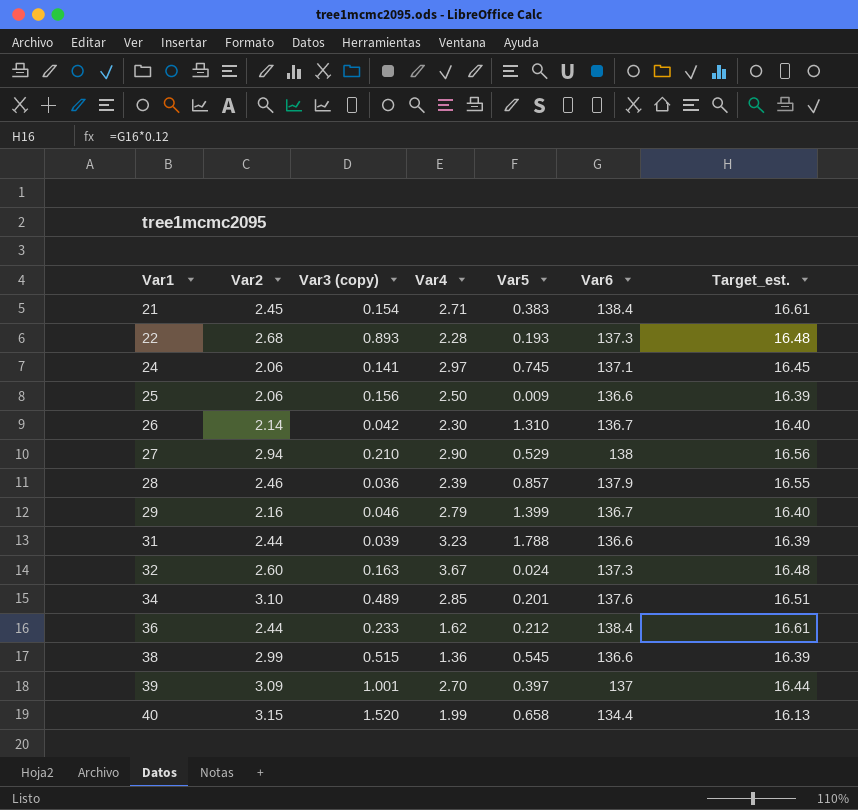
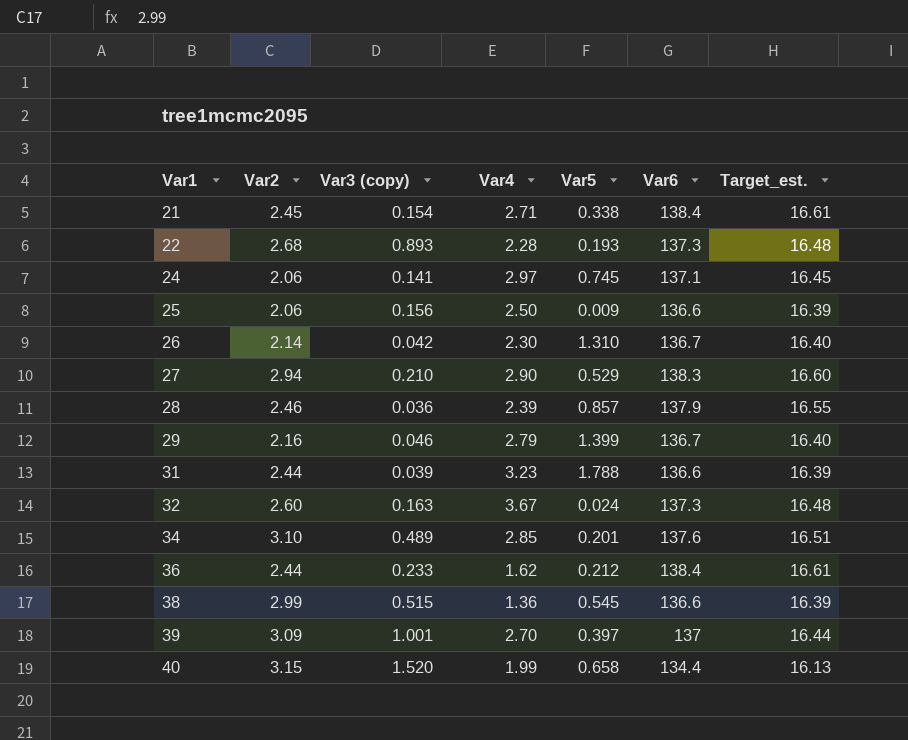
21 | Var5: 0.383 -> 0.338
27 | Var6: 138 -> 138.3
27 | Target_est.: 16.56 -> 16.60

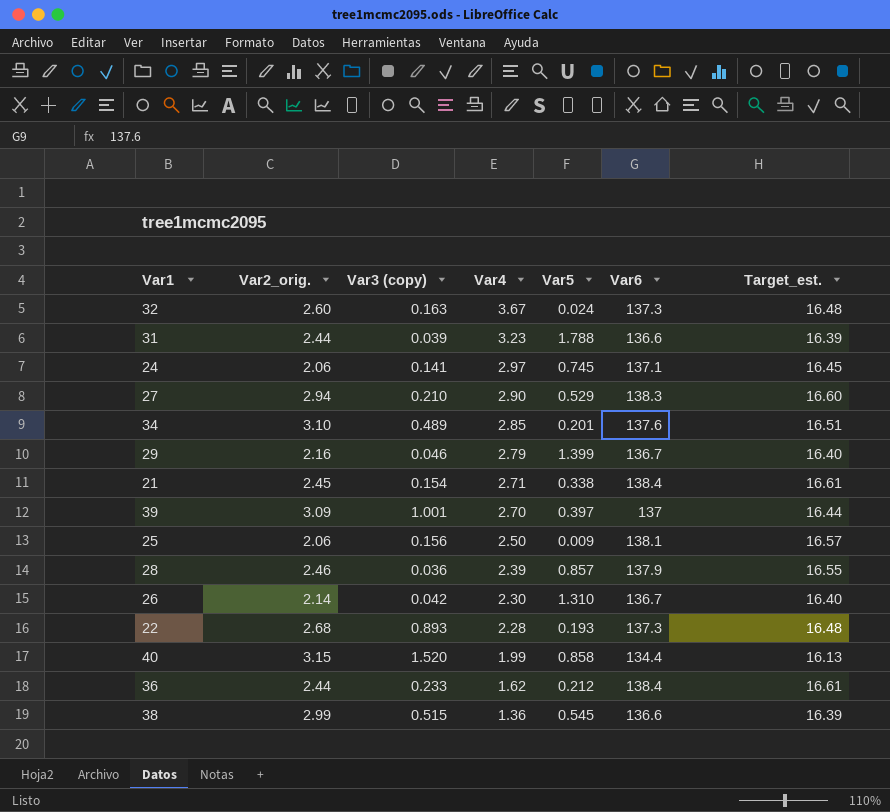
row order: Var1 ascending -> Var4 descending
column name: Var2 -> Var2_orig.
25 | Var6: 136.6 -> 138.1
25 | Target_est.: 16.39 -> 16.57
40 | Var5: 0.658 -> 0.858

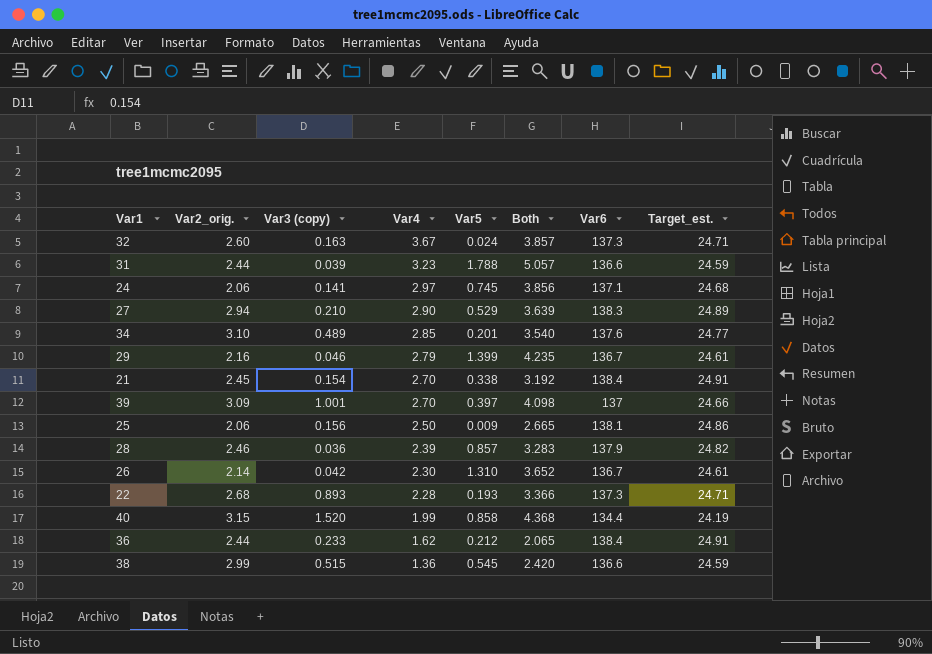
column Both | formula: none -> [Var3 (copy)] + [Var4] + [Var5]
column Target_est. | formula: [Var6] * 0.12 -> [Var6] * 0.18
21 | Var4: 2.71 -> 2.70

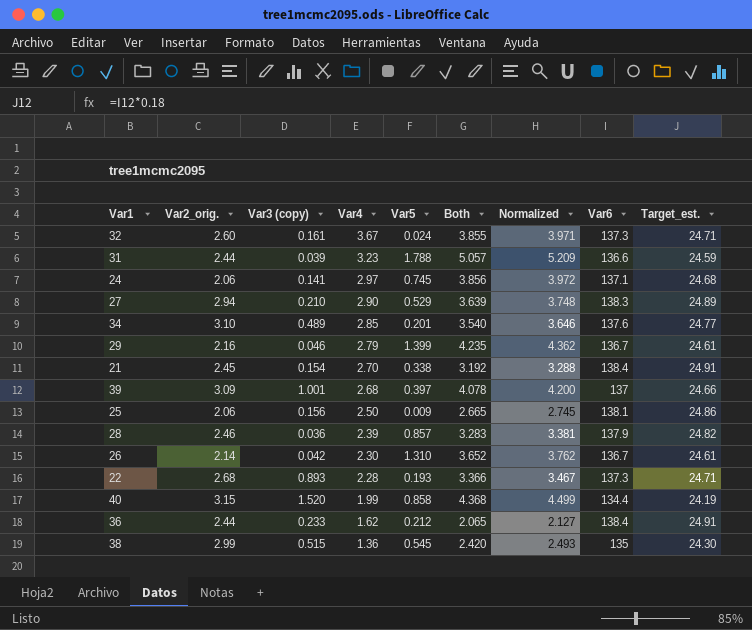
column Normalized | formula: none -> [Both] * 1.03
32 | Var3 (copy): 0.163 -> 0.161
32 | Both: 3.857 -> 3.855
39 | Var4: 2.70 -> 2.68
39 | Both: 4.098 -> 4.078
38 | Var6: 136.6 -> 135
38 | Target_est.: 24.59 -> 24.30

